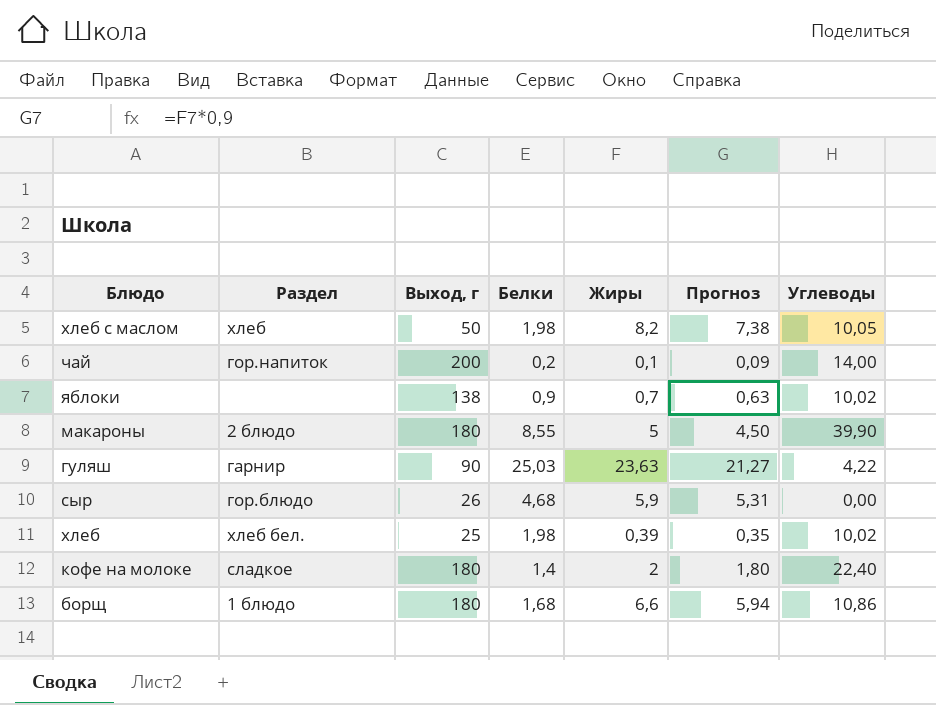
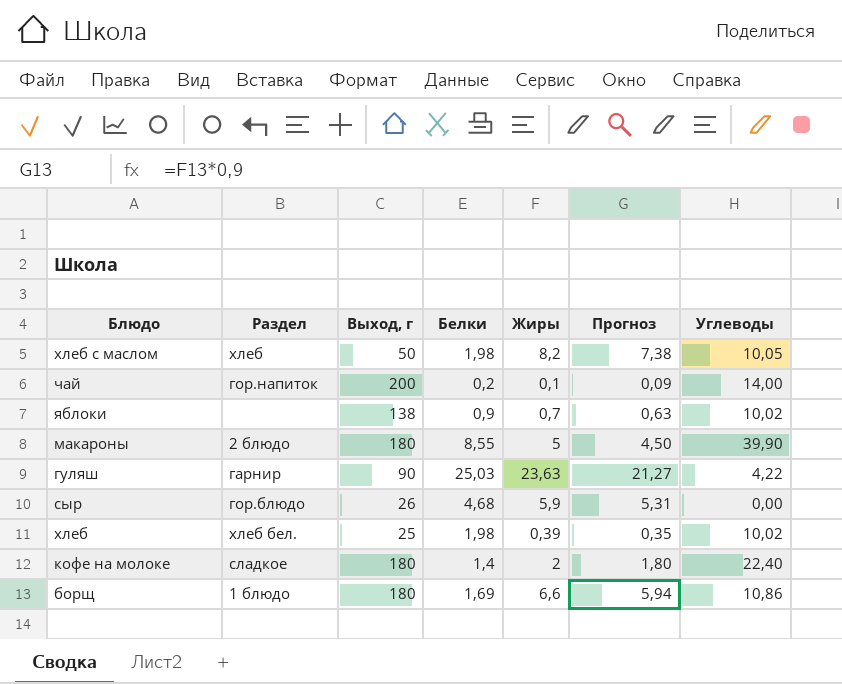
борщ | Белки: 1,68 -> 1,69

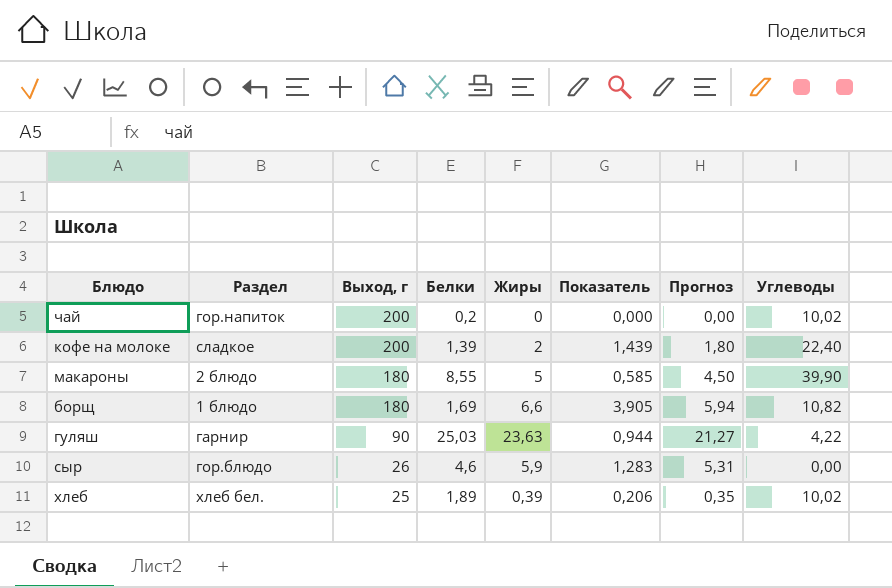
row order: none -> Выход, г descending
column Показатель | formula: none -> [Жиры] / [Белки]
row хлеб с маслом: хлеб | 50 | 1,98 | 8,2 | 7,38 | 10,05 -> none
row яблоки: none | 138 | 0,9 | 0,7 | 0,63 | 10,02 -> none
чай | Жиры: 0,1 -> 0
чай | Прогноз: 0,09 -> 0,00
чай | Углеводы: 14,00 -> 10,02
кофе на молоке | Выход, г: 180 -> 200
кофе на молоке | Белки: 1,4 -> 1,39
борщ | Углеводы: 10,86 -> 10,82
сыр | Белки: 4,68 -> 4,6
хлеб | Белки: 1,98 -> 1,89

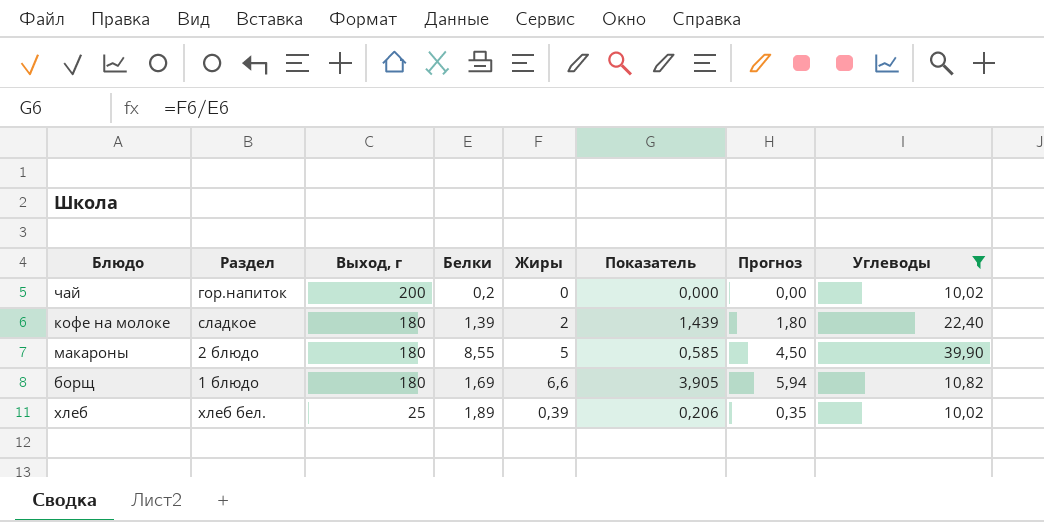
filter: none -> Углеводы >= 10,02
кофе на молоке | Выход, г: 200 -> 180

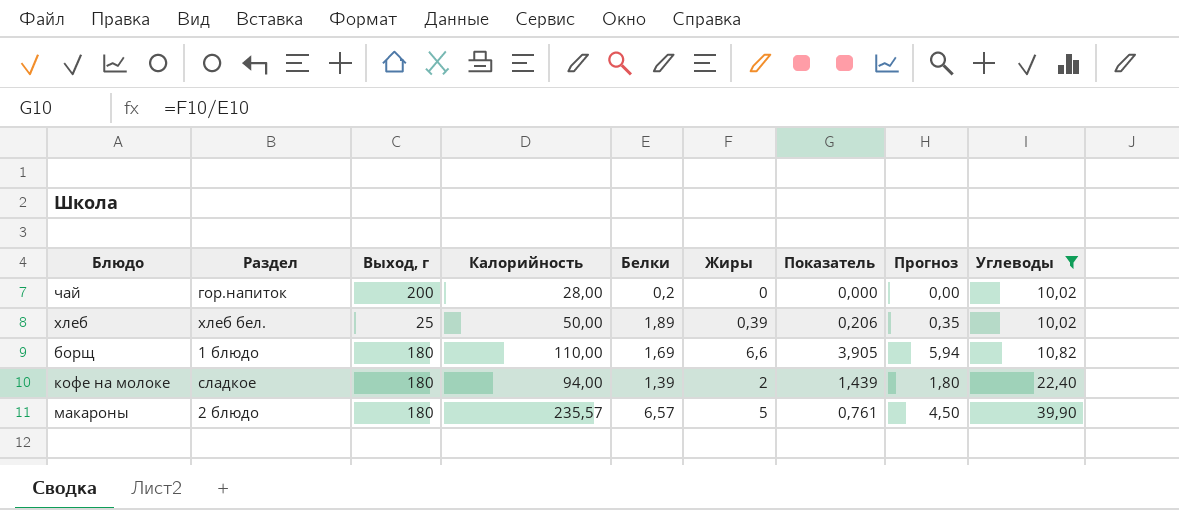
row order: Выход, г descending -> Углеводы ascending
column Калорийность | position: none -> 4
макароны | Белки: 8,55 -> 6,57
макароны | Показатель: 0,585 -> 0,761

